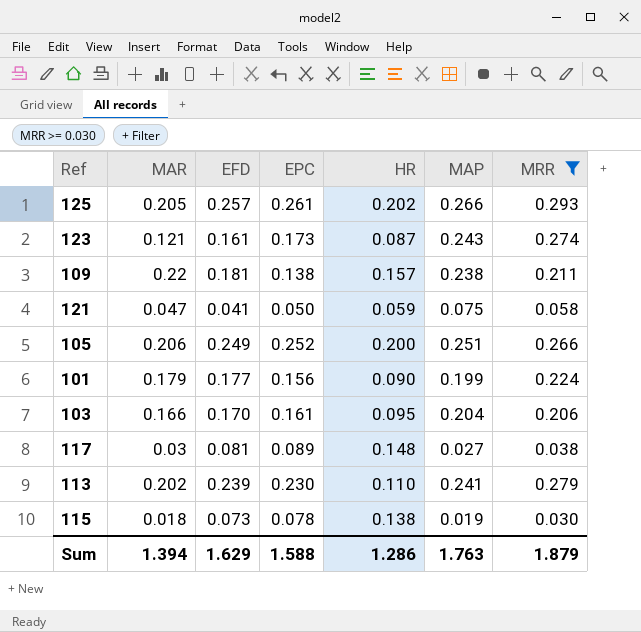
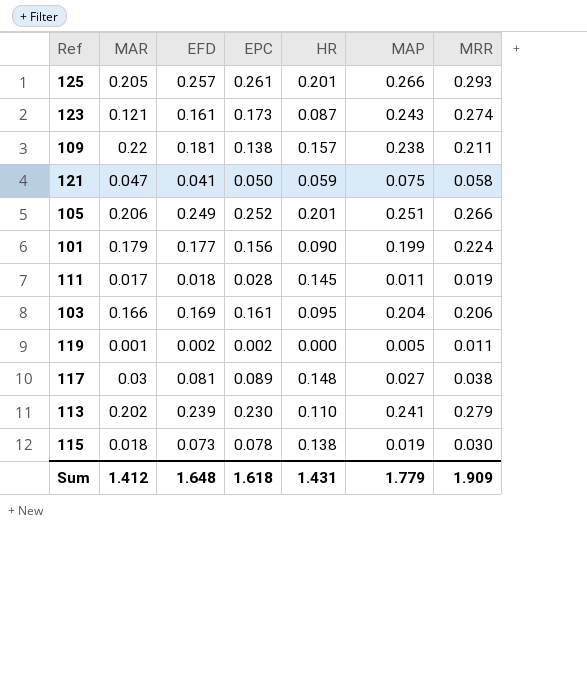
filter: MRR >= 0.030 -> none
125 | HR: 0.202 -> 0.201
105 | HR: 0.200 -> 0.201
103 | EFD: 0.170 -> 0.169
Sum | MAR: 1.394 -> 1.412
Sum | EFD: 1.629 -> 1.648
Sum | EPC: 1.588 -> 1.618
Sum | HR: 1.286 -> 1.431
Sum | MAP: 1.763 -> 1.779
Sum | MRR: 1.879 -> 1.909

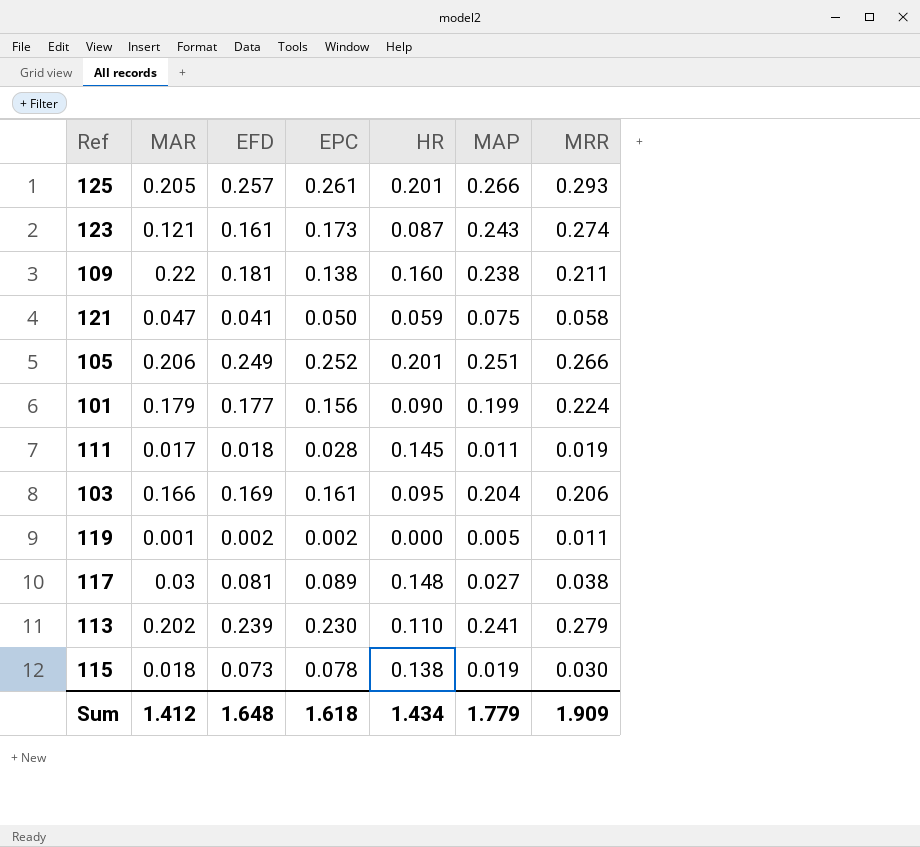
109 | HR: 0.157 -> 0.160
Sum | HR: 1.431 -> 1.434

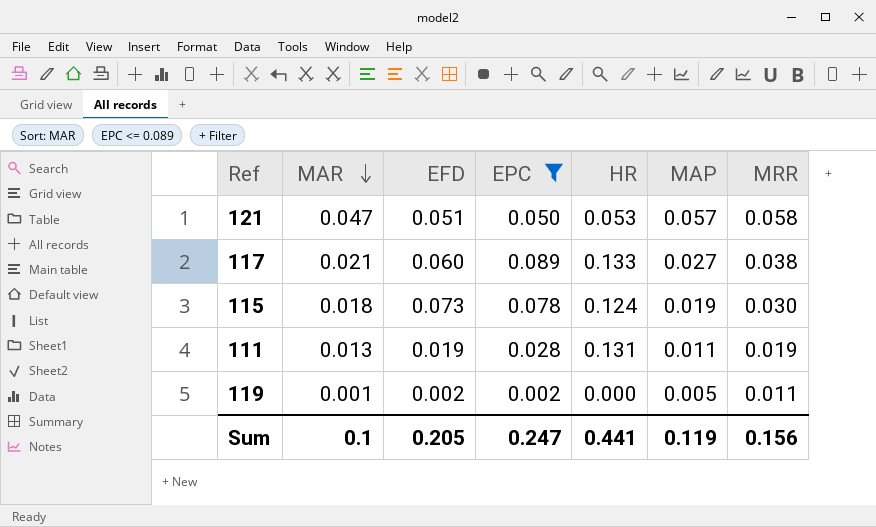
filter: none -> EPC <= 0.089
row order: none -> MAR descending
121 | EFD: 0.041 -> 0.051
121 | HR: 0.059 -> 0.053
121 | MAP: 0.075 -> 0.057
117 | MAR: 0.03 -> 0.021
117 | EFD: 0.081 -> 0.060
117 | HR: 0.148 -> 0.133
115 | HR: 0.138 -> 0.124
111 | MAR: 0.017 -> 0.013
111 | EFD: 0.018 -> 0.019
111 | HR: 0.145 -> 0.131
Sum | MAR: 1.412 -> 0.1
Sum | EFD: 1.648 -> 0.205
Sum | EPC: 1.618 -> 0.247
Sum | HR: 1.434 -> 0.441
Sum | MAP: 1.779 -> 0.119
Sum | MRR: 1.909 -> 0.156

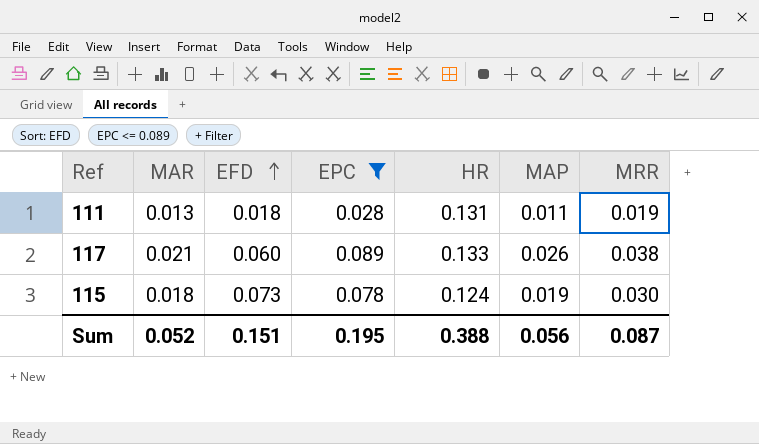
row order: MAR descending -> EFD ascending
row 121: 0.047 | 0.051 | 0.050 | 0.053 | 0.057 | 0.058 -> none
row 119: 0.001 | 0.002 | 0.002 | 0.000 | 0.005 | 0.011 -> none
111 | EFD: 0.019 -> 0.018
117 | MAP: 0.027 -> 0.026
Sum | MAR: 0.1 -> 0.052
Sum | EFD: 0.205 -> 0.151
Sum | EPC: 0.247 -> 0.195
Sum | HR: 0.441 -> 0.388
Sum | MAP: 0.119 -> 0.056
Sum | MRR: 0.156 -> 0.087

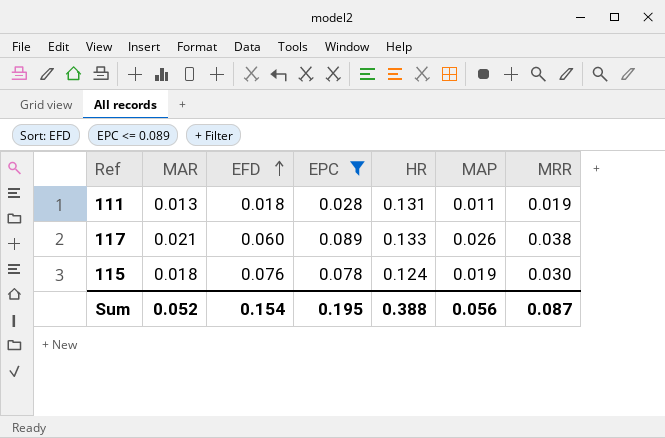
115 | EFD: 0.073 -> 0.076
Sum | EFD: 0.151 -> 0.154

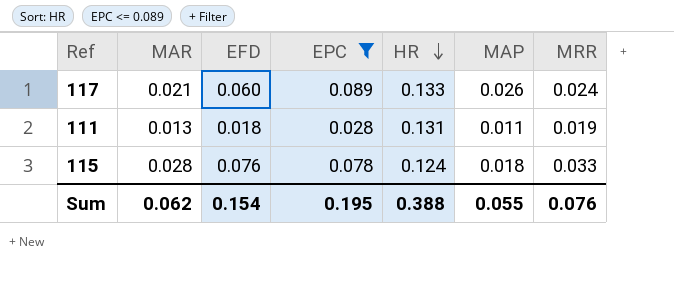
row order: EFD ascending -> HR descending
117 | MRR: 0.038 -> 0.024
115 | MAR: 0.018 -> 0.028
115 | MAP: 0.019 -> 0.018
115 | MRR: 0.030 -> 0.033
Sum | MAR: 0.052 -> 0.062
Sum | MAP: 0.056 -> 0.055
Sum | MRR: 0.087 -> 0.076

